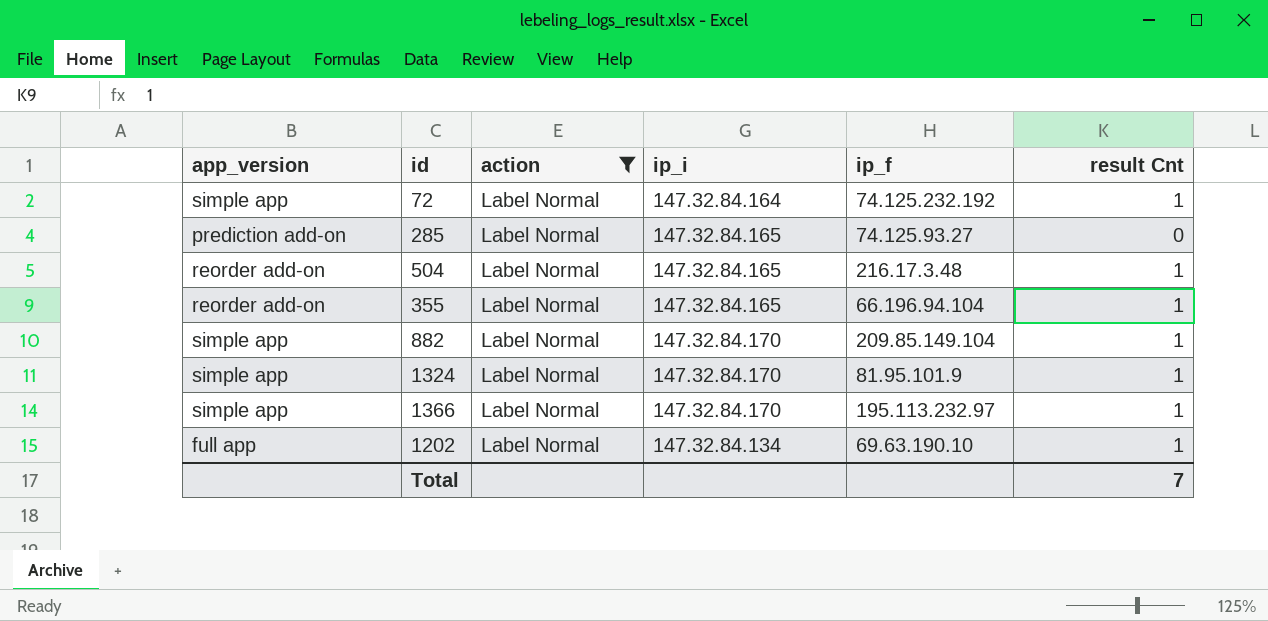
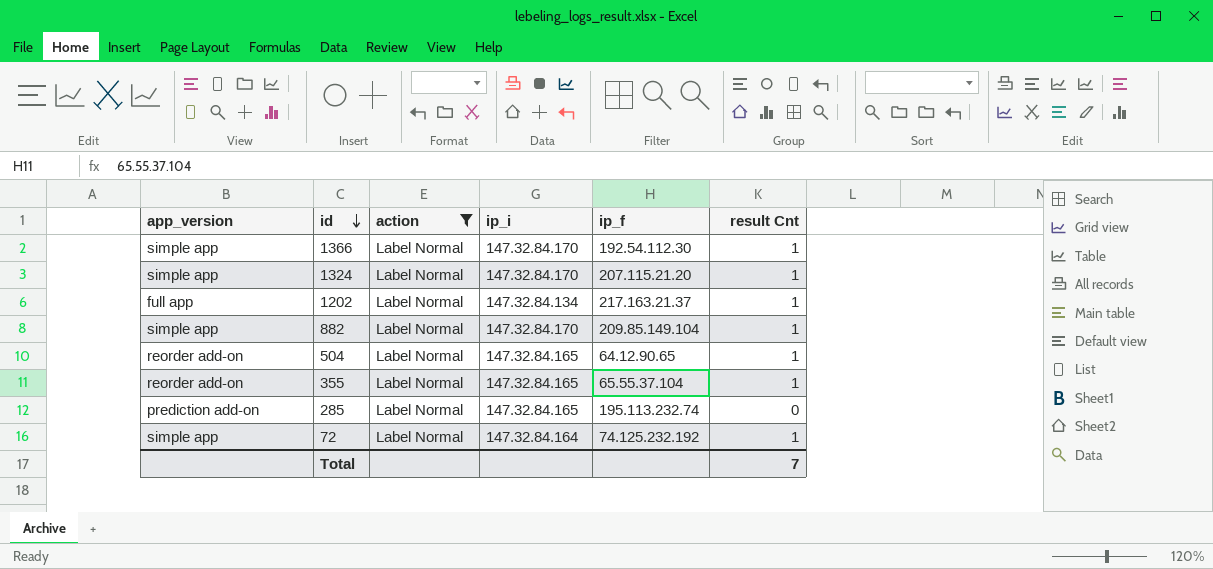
row order: none -> id descending
1366 | ip_f: 195.113.232.97 -> 192.54.112.30
1324 | ip_f: 81.95.101.9 -> 207.115.21.20
1202 | ip_f: 69.63.190.10 -> 217.163.21.37
504 | ip_f: 216.17.3.48 -> 64.12.90.65
355 | ip_f: 66.196.94.104 -> 65.55.37.104
285 | ip_f: 74.125.93.27 -> 195.113.232.74

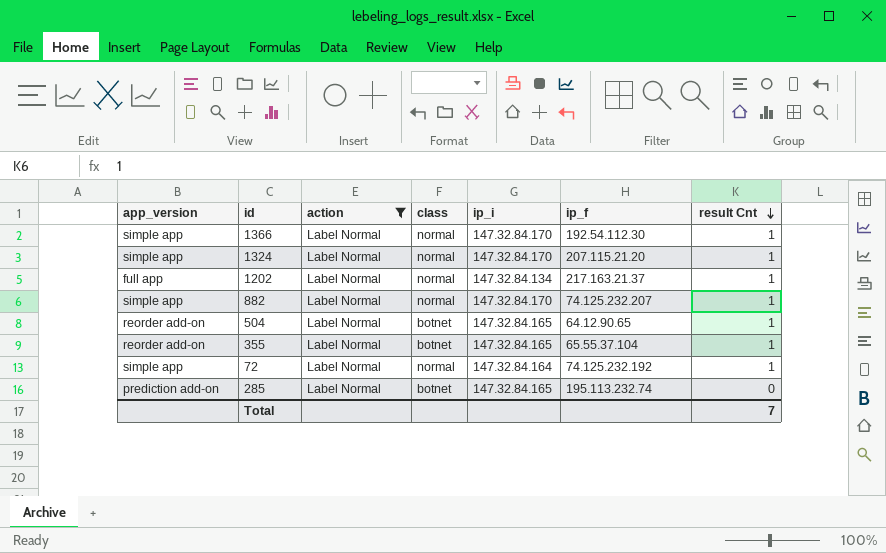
row order: id descending -> result Cnt descending
column class | position: none -> 4
882 | ip_f: 209.85.149.104 -> 74.125.232.207

